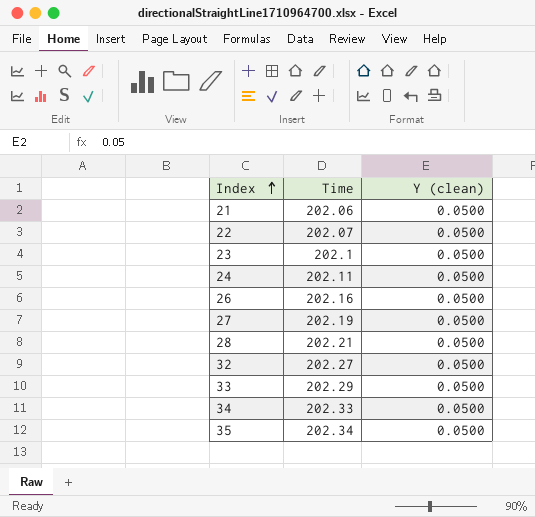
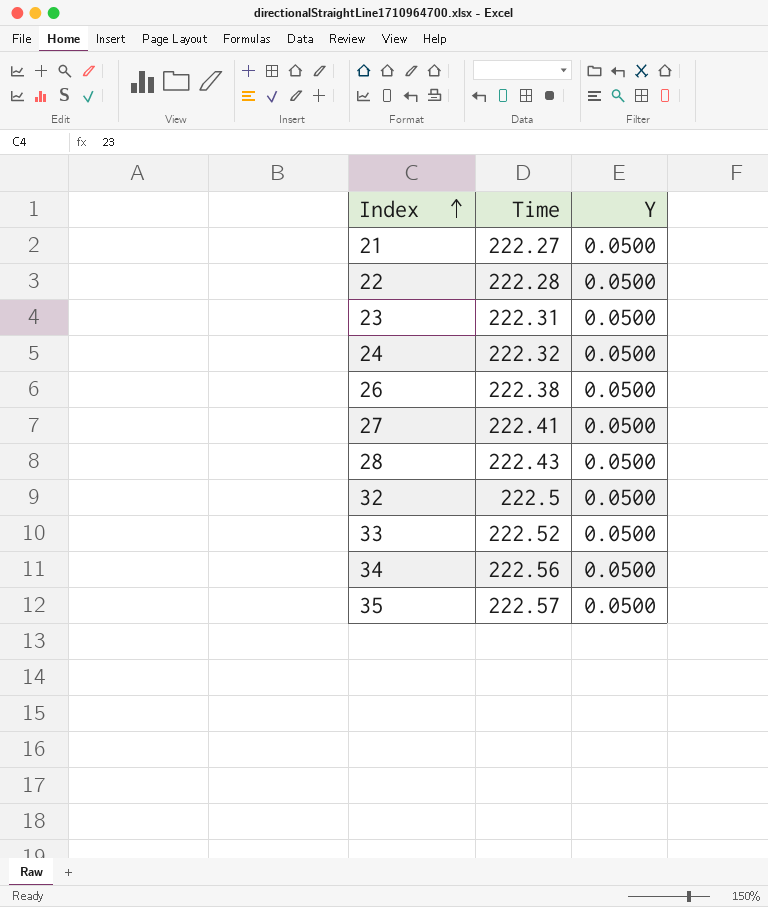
column name: Y (clean) -> Y
21 | Time: 202.06 -> 222.27
22 | Time: 202.07 -> 222.28
23 | Time: 202.1 -> 222.31
24 | Time: 202.11 -> 222.32
26 | Time: 202.16 -> 222.38
27 | Time: 202.19 -> 222.41
28 | Time: 202.21 -> 222.43
32 | Time: 202.27 -> 222.5
33 | Time: 202.29 -> 222.52
34 | Time: 202.33 -> 222.56
35 | Time: 202.34 -> 222.57

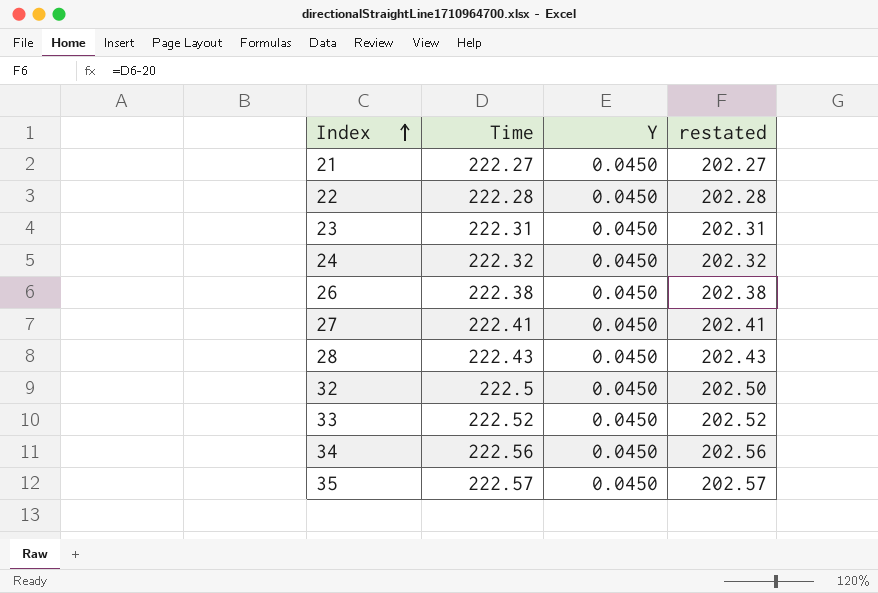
column restated | formula: none -> [Time] - 20
21 | Y: 0.0500 -> 0.0450
22 | Y: 0.0500 -> 0.0450
23 | Y: 0.0500 -> 0.0450
24 | Y: 0.0500 -> 0.0450
26 | Y: 0.0500 -> 0.0450
27 | Y: 0.0500 -> 0.0450
28 | Y: 0.0500 -> 0.0450
32 | Y: 0.0500 -> 0.0450
33 | Y: 0.0500 -> 0.0450
34 | Y: 0.0500 -> 0.0450
35 | Y: 0.0500 -> 0.0450

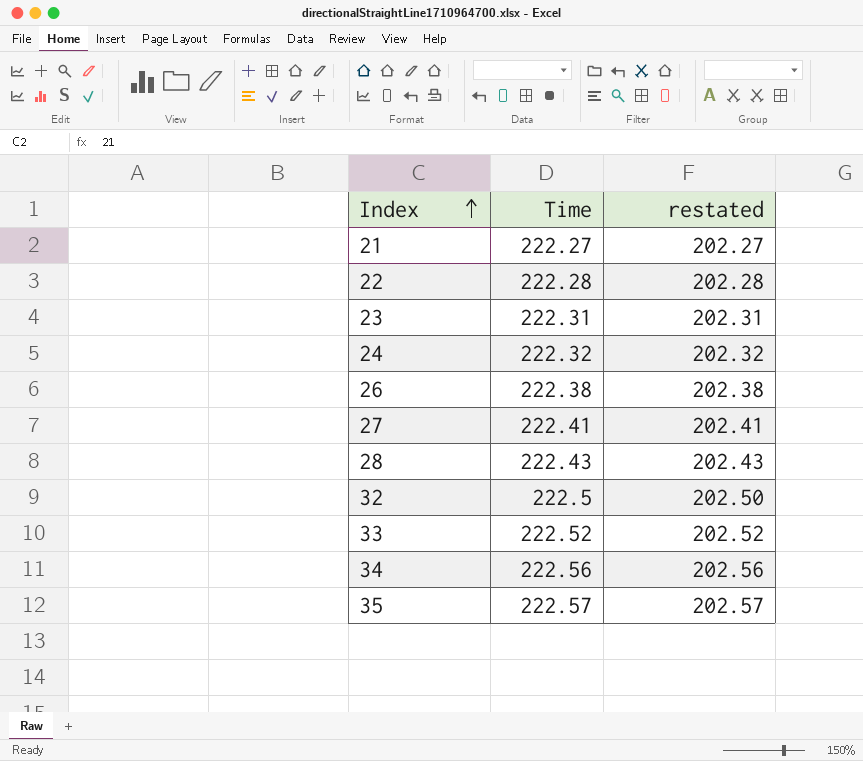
column Y | position: 3 -> none

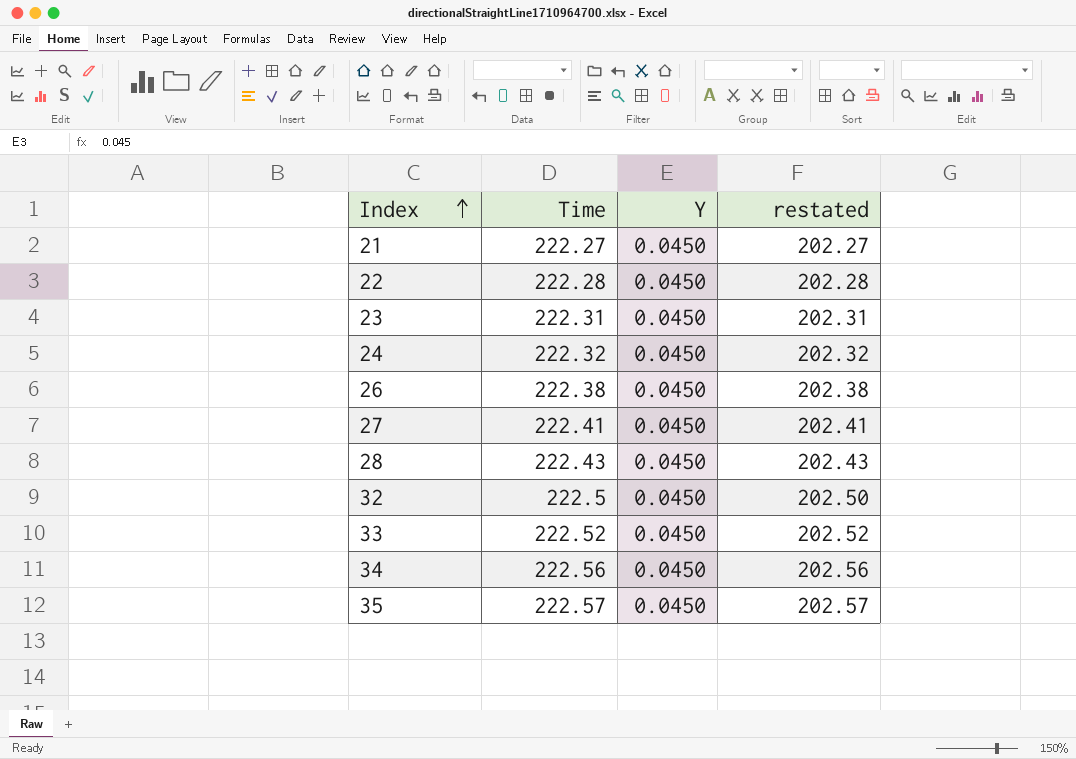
column Y | position: none -> 3

